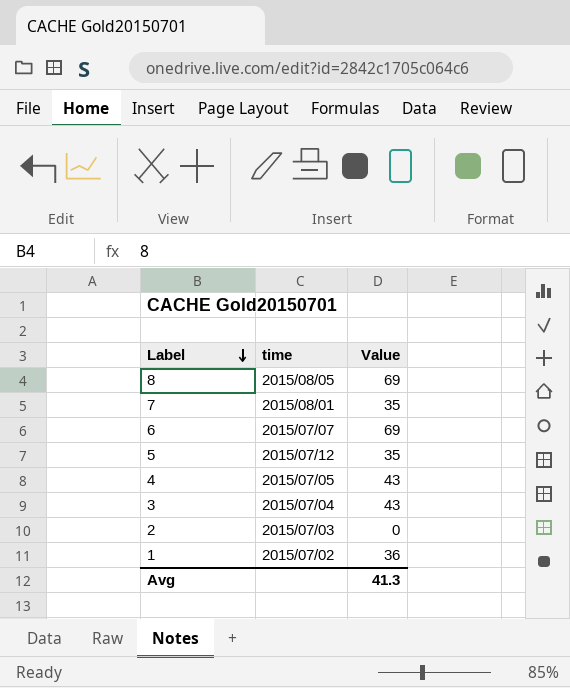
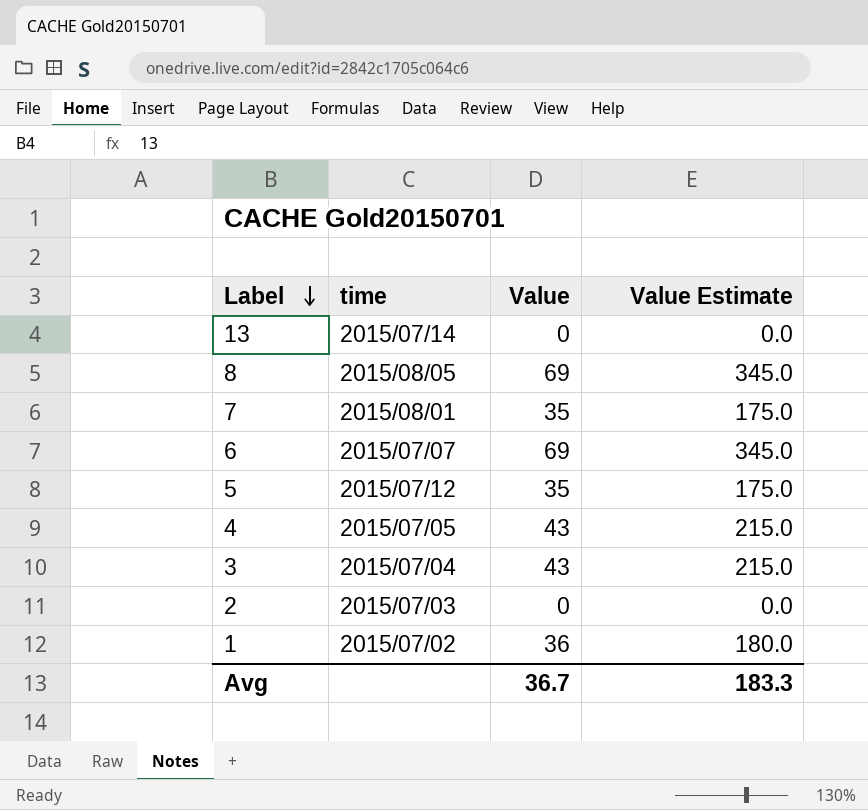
column Value Estimate | formula: none -> [Value] * 5
row 13: none -> 2015/07/14 | 0 | 0.0
Avg | Value: 41.3 -> 36.7

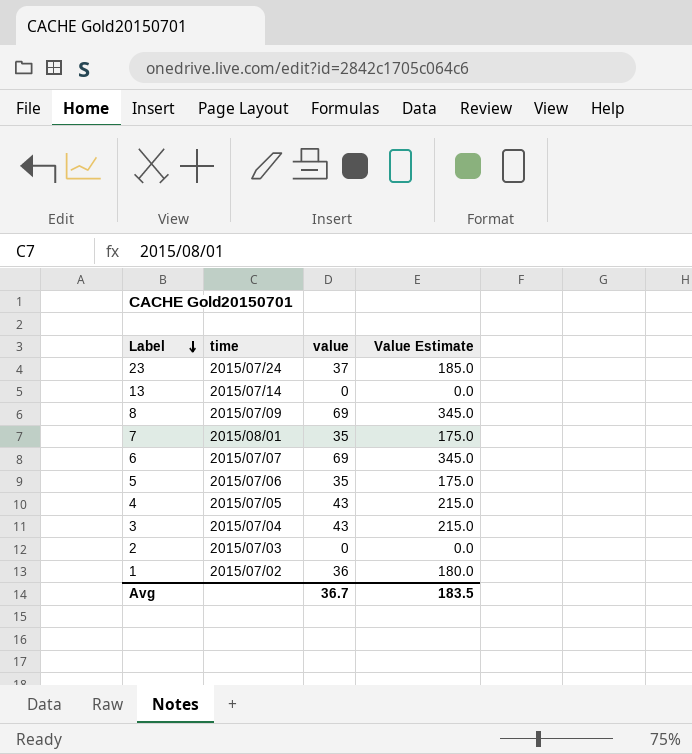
column name: Value -> value
row 23: none -> 2015/07/24 | 37 | 185.0
8 | time: 2015/08/05 -> 2015/07/09
5 | time: 2015/07/12 -> 2015/07/06
Avg | Value Estimate: 183.3 -> 183.5

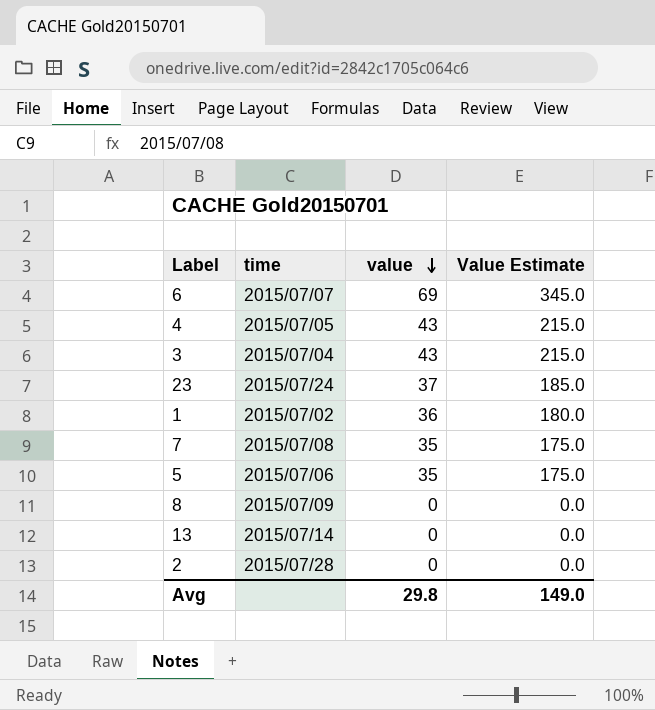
row order: Label descending -> value descending
7 | time: 2015/08/01 -> 2015/07/08
8 | value: 69 -> 0
8 | Value Estimate: 345.0 -> 0.0
2 | time: 2015/07/03 -> 2015/07/28
Avg | value: 36.7 -> 29.8
Avg | Value Estimate: 183.5 -> 149.0

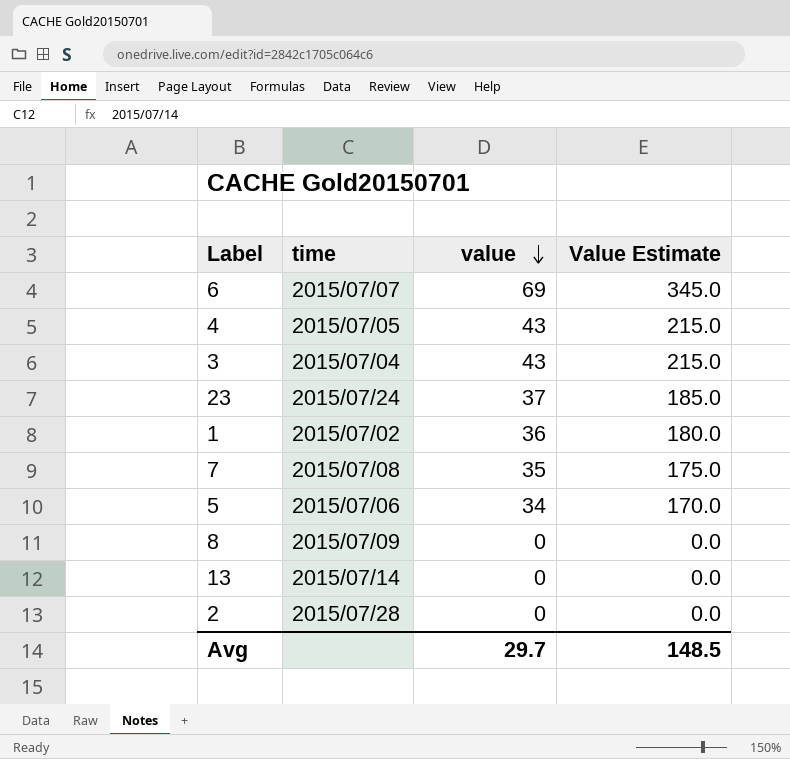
5 | value: 35 -> 34
5 | Value Estimate: 175.0 -> 170.0
Avg | value: 29.8 -> 29.7
Avg | Value Estimate: 149.0 -> 148.5

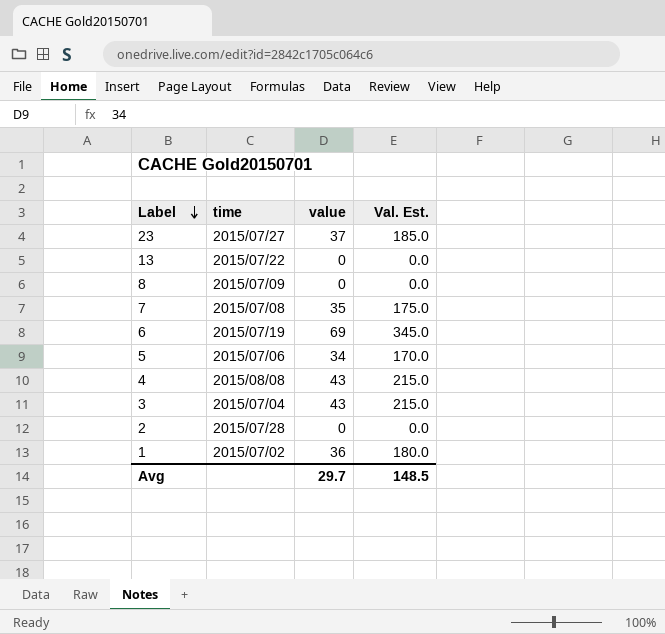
row order: value descending -> Label descending
column name: Value Estimate -> Val. Est.
23 | time: 2015/07/24 -> 2015/07/27
13 | time: 2015/07/14 -> 2015/07/22
6 | time: 2015/07/07 -> 2015/07/19
4 | time: 2015/07/05 -> 2015/08/08

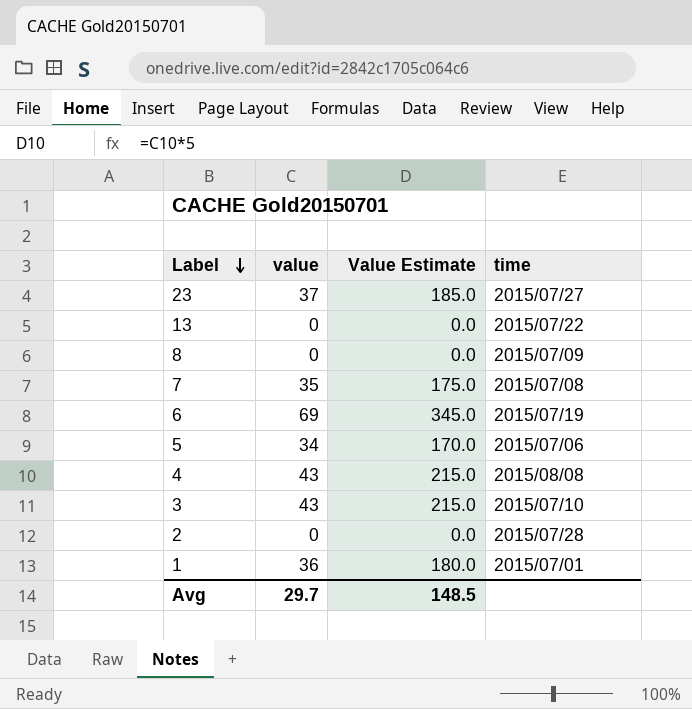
column name: Val. Est. -> Value Estimate
column time | position: 2 -> 4
3 | time: 2015/07/04 -> 2015/07/10
1 | time: 2015/07/02 -> 2015/07/01

